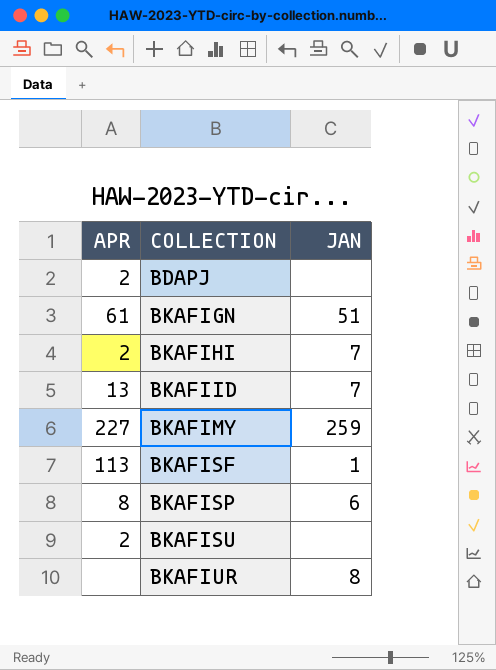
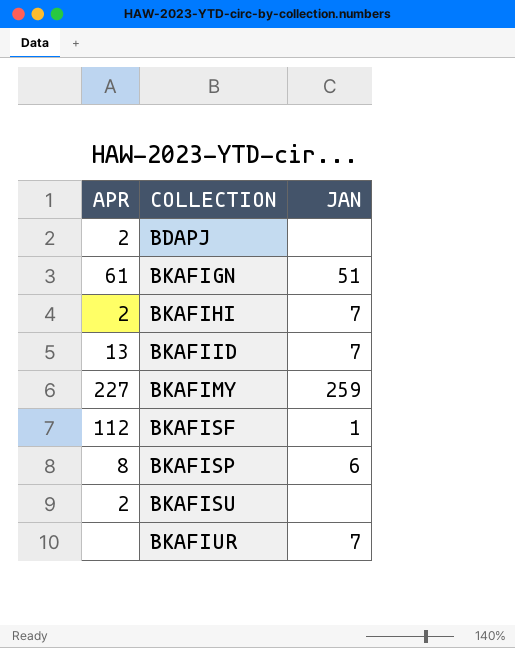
BKAFISF | APR: 113 -> 112
BKAFIUR | JAN: 8 -> 7

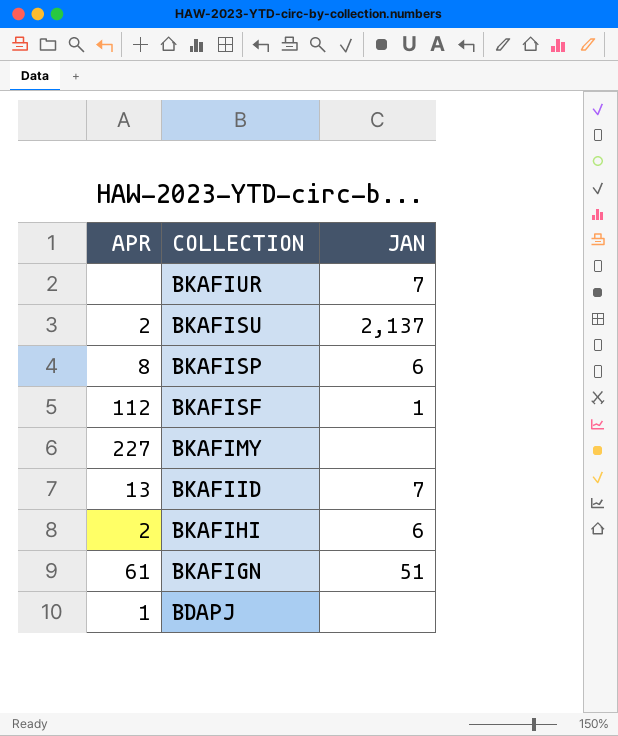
row order: COLLECTION ascending -> COLLECTION descending
BKAFISU | JAN: none -> 2,137
BKAFIMY | JAN: 259 -> none
BKAFIHI | JAN: 7 -> 6
BDAPJ | APR: 2 -> 1

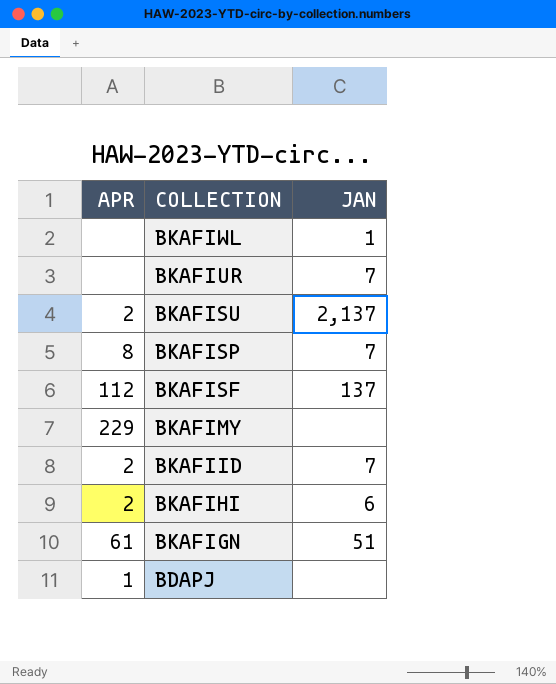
row BKAFIWL: none -> none | 1
BKAFISP | JAN: 6 -> 7
BKAFISF | JAN: 1 -> 137
BKAFIMY | APR: 227 -> 229
BKAFIID | APR: 13 -> 2

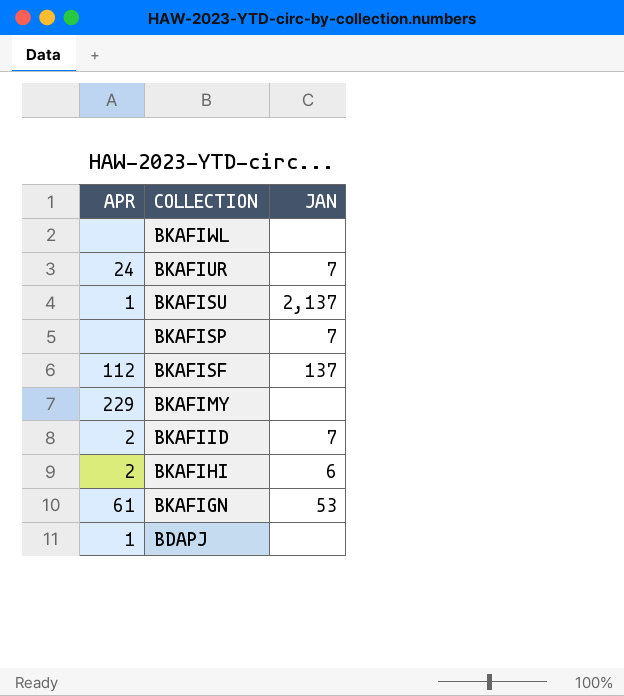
BKAFIWL | JAN: 1 -> none
BKAFIUR | APR: none -> 24
BKAFISU | APR: 2 -> 1
BKAFISP | APR: 8 -> none
BKAFIGN | JAN: 51 -> 53

